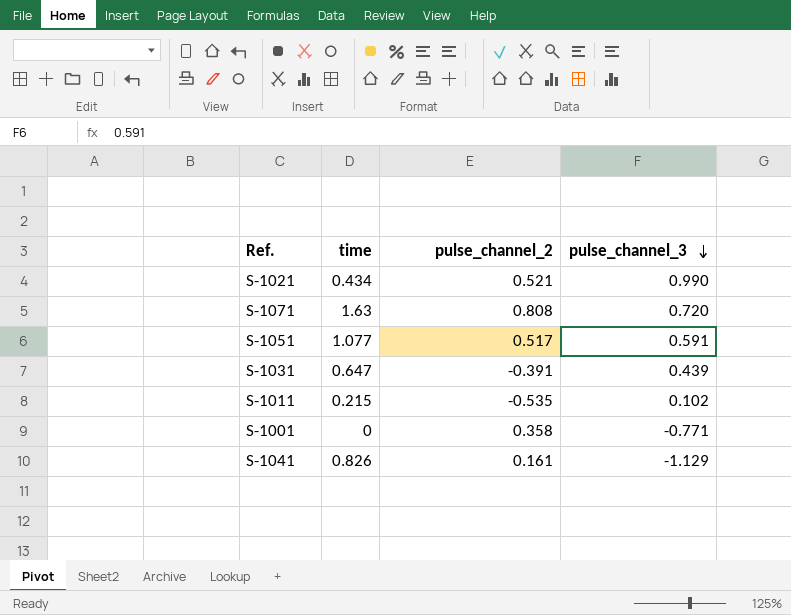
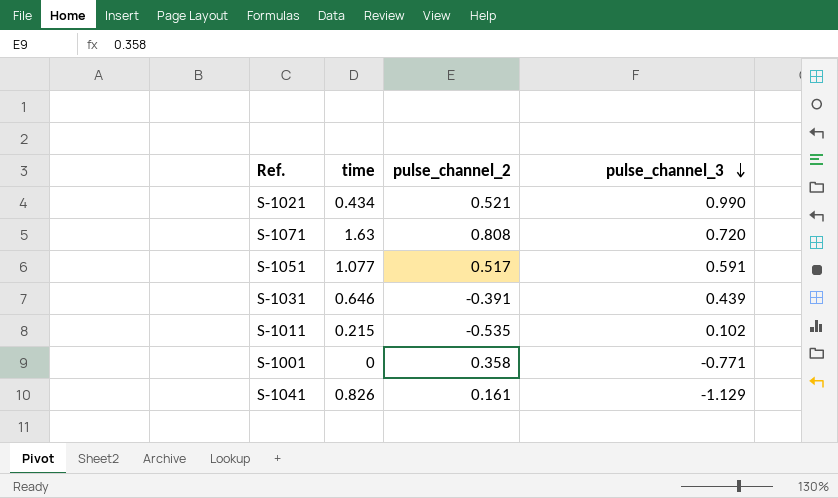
S-1031 | time: 0.647 -> 0.646

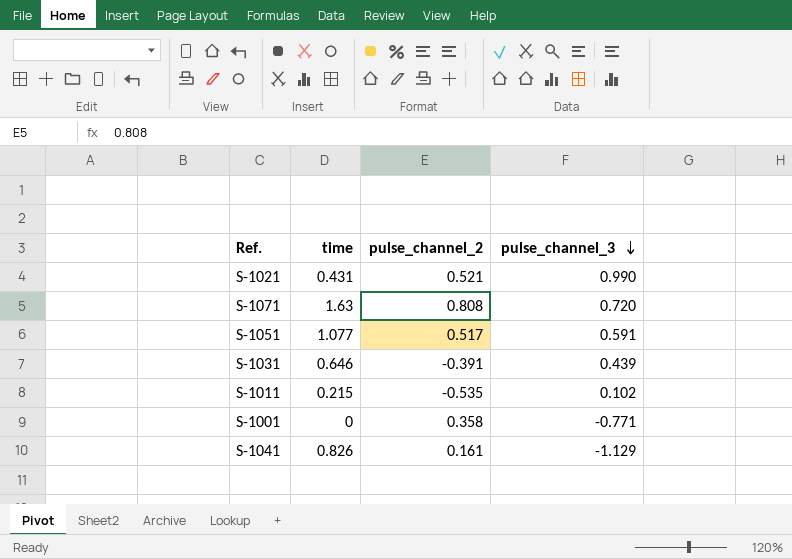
S-1021 | time: 0.434 -> 0.431

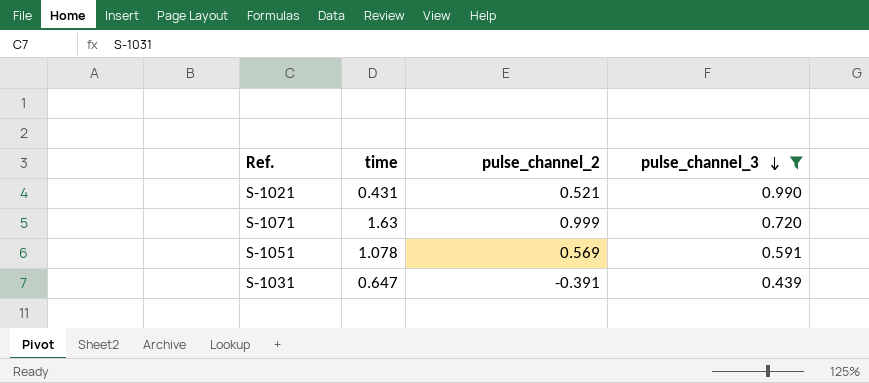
filter: none -> pulse_channel_3 >= 0.439
S-1071 | pulse_channel_2: 0.808 -> 0.999
S-1051 | time: 1.077 -> 1.078
S-1051 | pulse_channel_2: 0.517 -> 0.569
S-1031 | time: 0.646 -> 0.647

